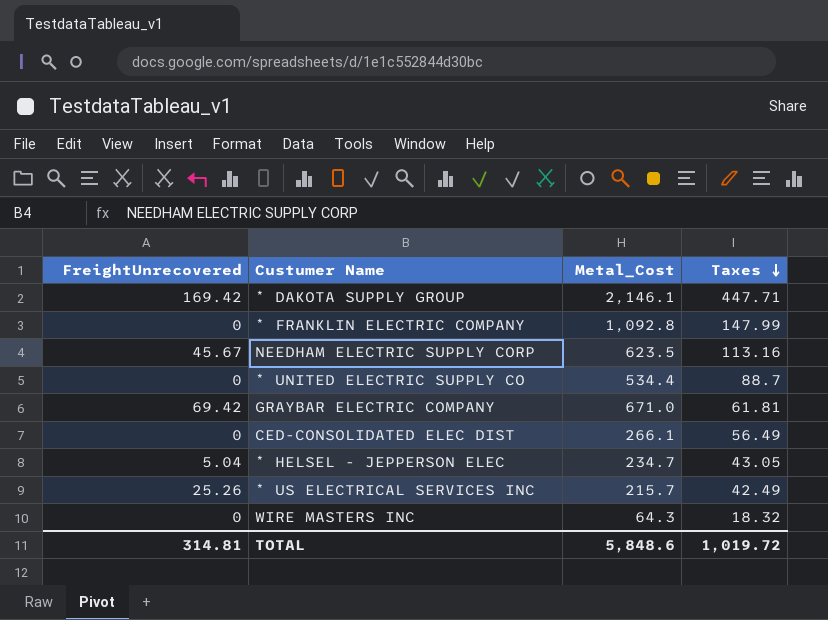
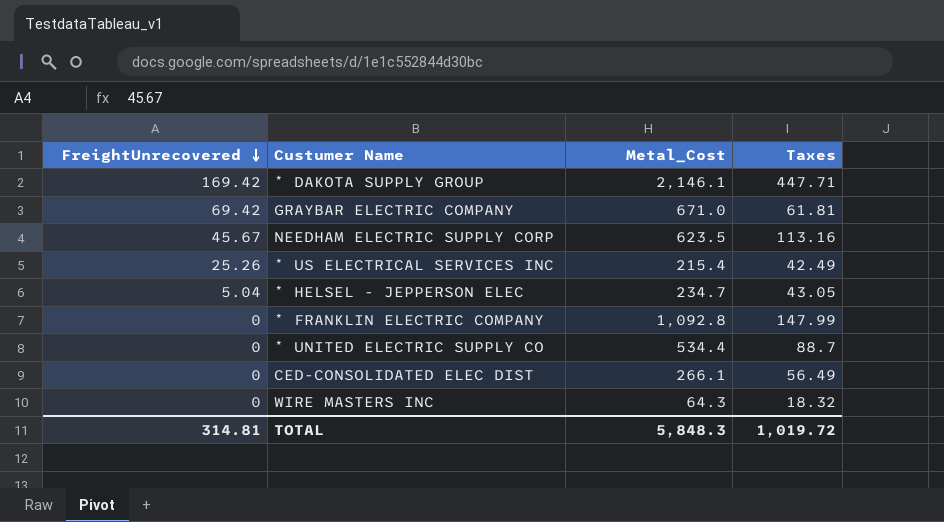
row order: Taxes descending -> FreightUnrecovered descending
* US ELECTRICAL SERVICES INC | Metal_Cost: 215.7 -> 215.4
TOTAL | Metal_Cost: 5,848.6 -> 5,848.3

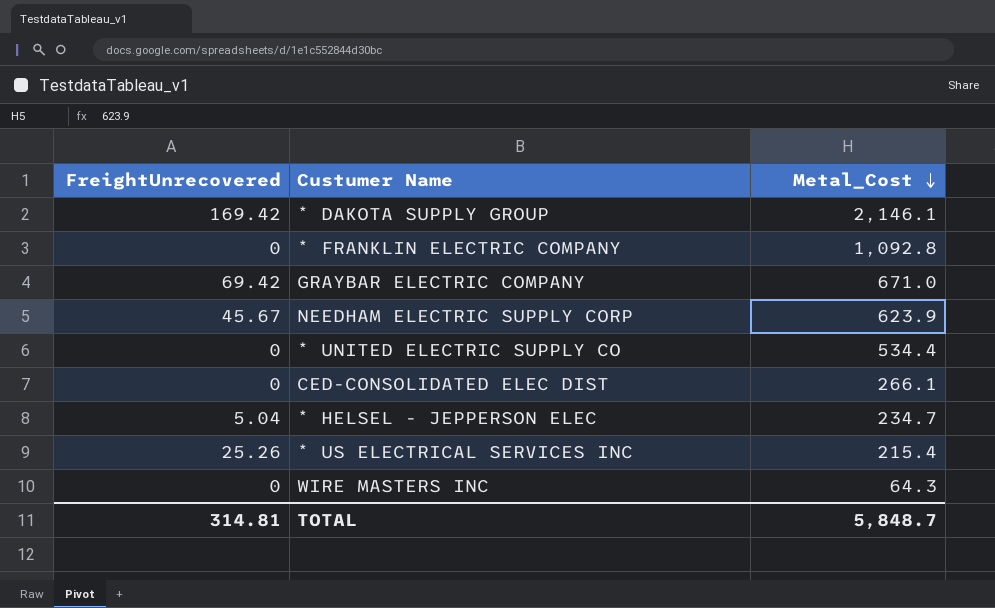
row order: FreightUnrecovered descending -> Metal_Cost descending
column Taxes | position: 4 -> none
NEEDHAM ELECTRIC SUPPLY CORP | Metal_Cost: 623.5 -> 623.9
TOTAL | Metal_Cost: 5,848.3 -> 5,848.7

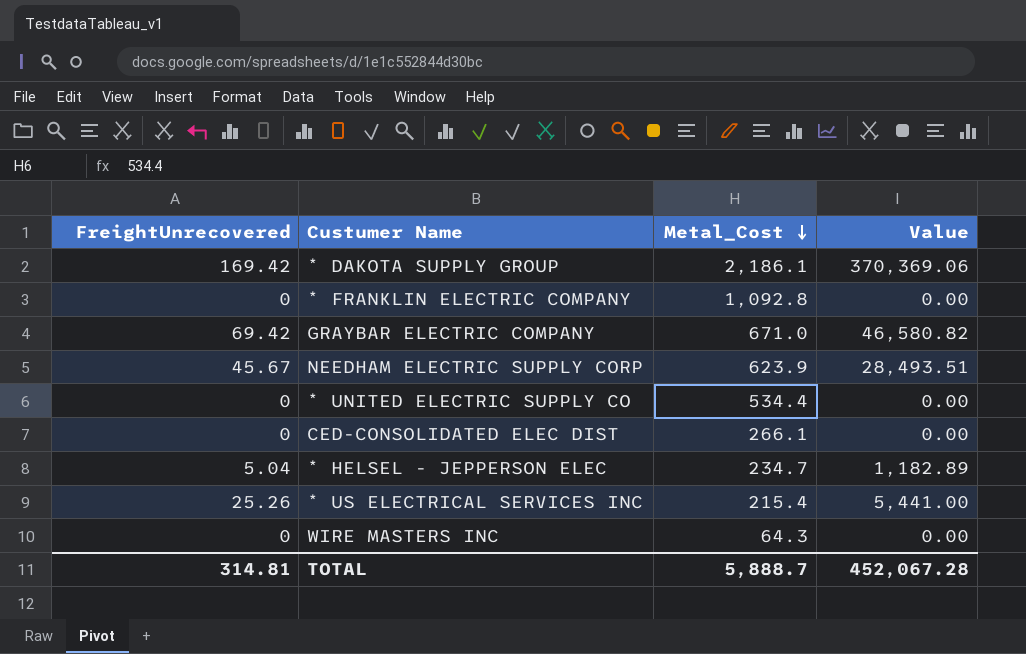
column Value | formula: none -> [FreightUnrecovered] * [Metal_Cost]
* DAKOTA SUPPLY GROUP | Metal_Cost: 2,146.1 -> 2,186.1
TOTAL | Metal_Cost: 5,848.7 -> 5,888.7

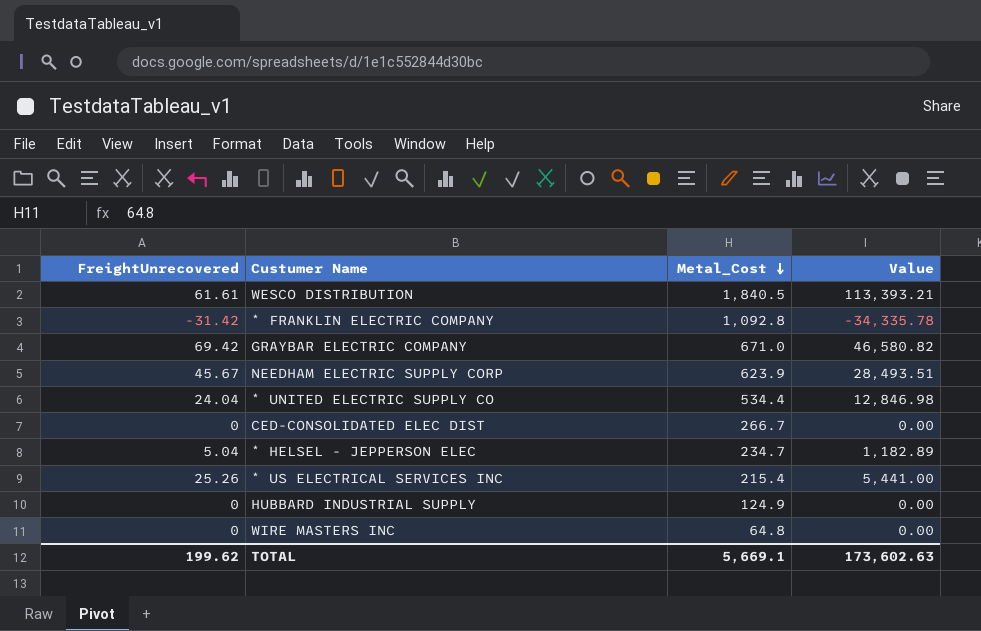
row * DAKOTA SUPPLY GROUP: 169.42 | 2,186.1 | 370,369.06 -> none
row WESCO DISTRIBUTION: none -> 61.61 | 1,840.5 | 113,393.21
* FRANKLIN ELECTRIC COMPANY | FreightUnrecovered: 0 -> -31.42
* FRANKLIN ELECTRIC COMPANY | Value: 0.00 -> -34,335.78
* UNITED ELECTRIC SUPPLY CO | FreightUnrecovered: 0 -> 24.04
* UNITED ELECTRIC SUPPLY CO | Value: 0.00 -> 12,846.98
CED-CONSOLIDATED ELEC DIST | Metal_Cost: 266.1 -> 266.7
row HUBBARD INDUSTRIAL SUPPLY: none -> 0 | 124.9 | 0.00
WIRE MASTERS INC | Metal_Cost: 64.3 -> 64.8
TOTAL | FreightUnrecovered: 314.81 -> 199.62
TOTAL | Metal_Cost: 5,888.7 -> 5,669.1
TOTAL | Value: 452,067.28 -> 173,602.63

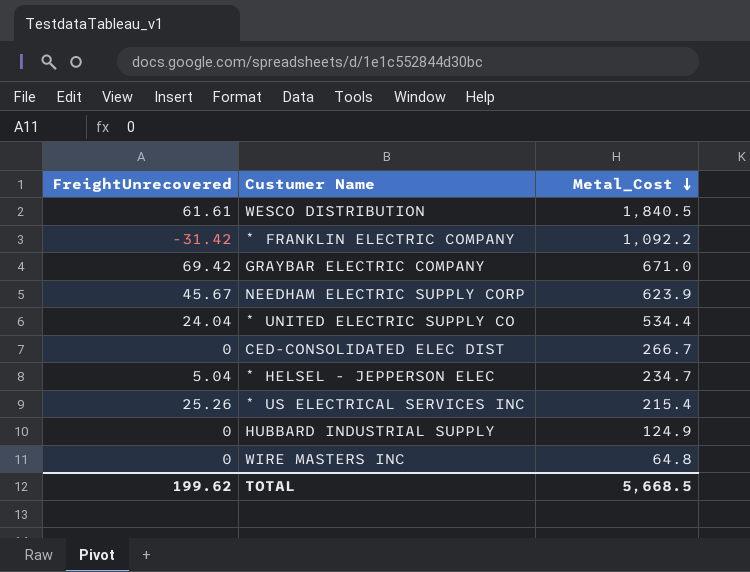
column Value | formula: [FreightUnrecovered] * [Metal_Cost] -> none
* FRANKLIN ELECTRIC COMPANY | Metal_Cost: 1,092.8 -> 1,092.2
TOTAL | Metal_Cost: 5,669.1 -> 5,668.5

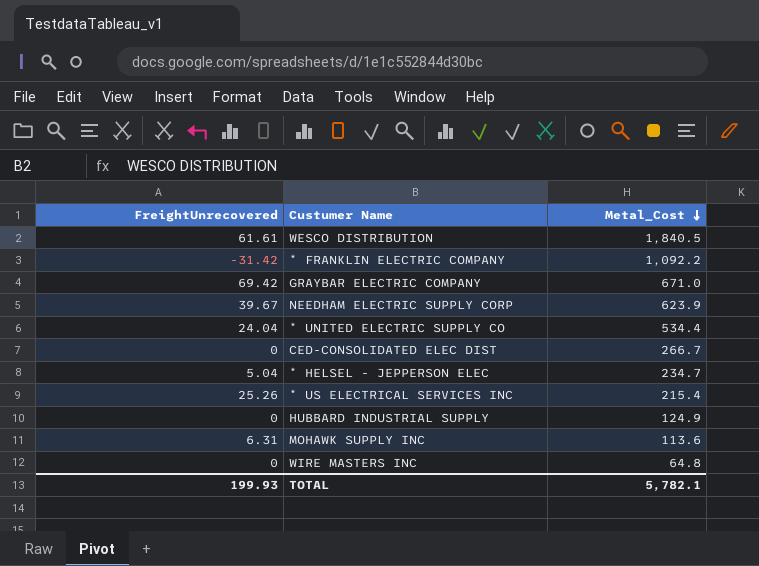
NEEDHAM ELECTRIC SUPPLY CORP | FreightUnrecovered: 45.67 -> 39.67
row MOHAWK SUPPLY INC: none -> 6.31 | 113.6
TOTAL | FreightUnrecovered: 199.62 -> 199.93
TOTAL | Metal_Cost: 5,668.5 -> 5,782.1

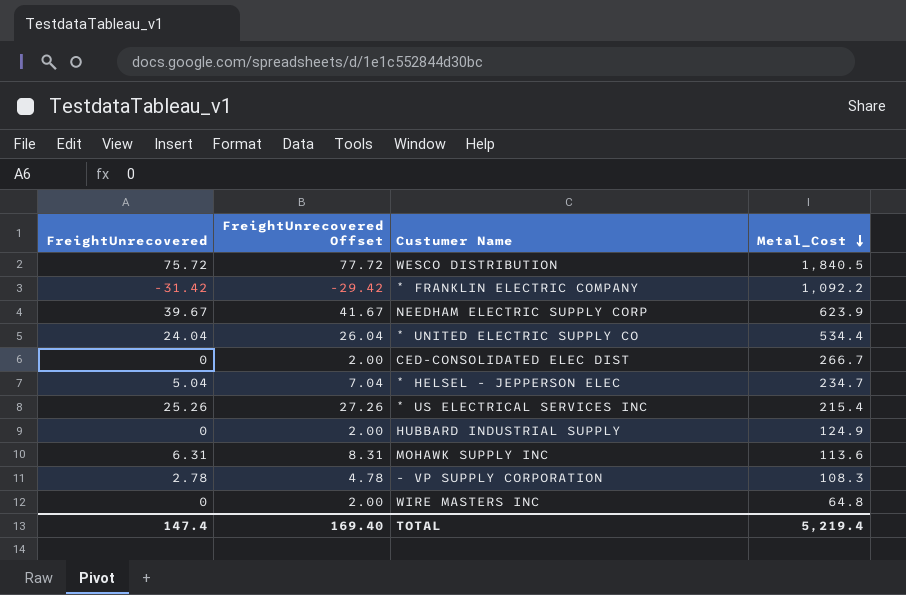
column FreightUnrecovered Offset | formula: none -> [FreightUnrecovered] + 2
row GRAYBAR ELECTRIC COMPANY: 69.42 | 671.0 -> none
WESCO DISTRIBUTION | FreightUnrecovered: 61.61 -> 75.72
row - VP SUPPLY CORPORATION: none -> 2.78 | 4.78 | 108.3
TOTAL | FreightUnrecovered: 199.93 -> 147.4
TOTAL | Metal_Cost: 5,782.1 -> 5,219.4

